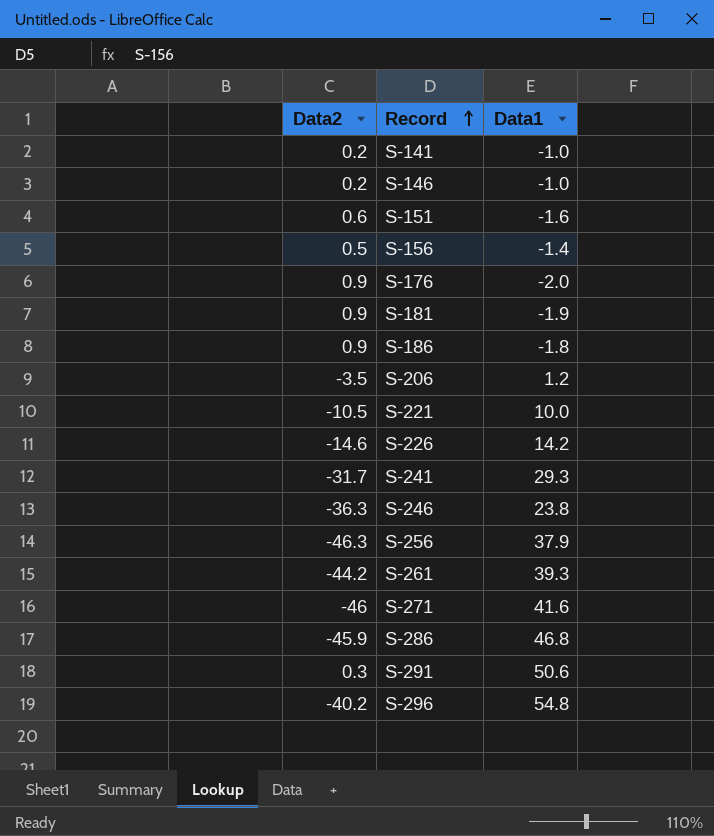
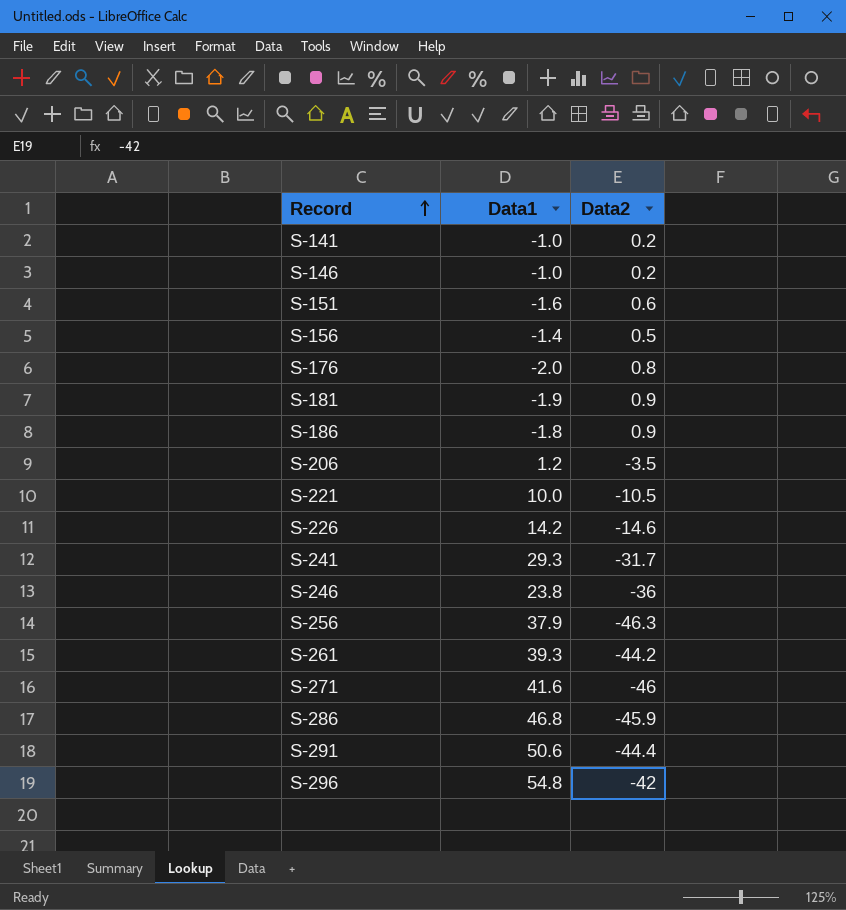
column Data2 | position: 1 -> 3
S-176 | Data2: 0.9 -> 0.8
S-246 | Data2: -36.3 -> -36
S-291 | Data2: 0.3 -> -44.4
S-296 | Data2: -40.2 -> -42

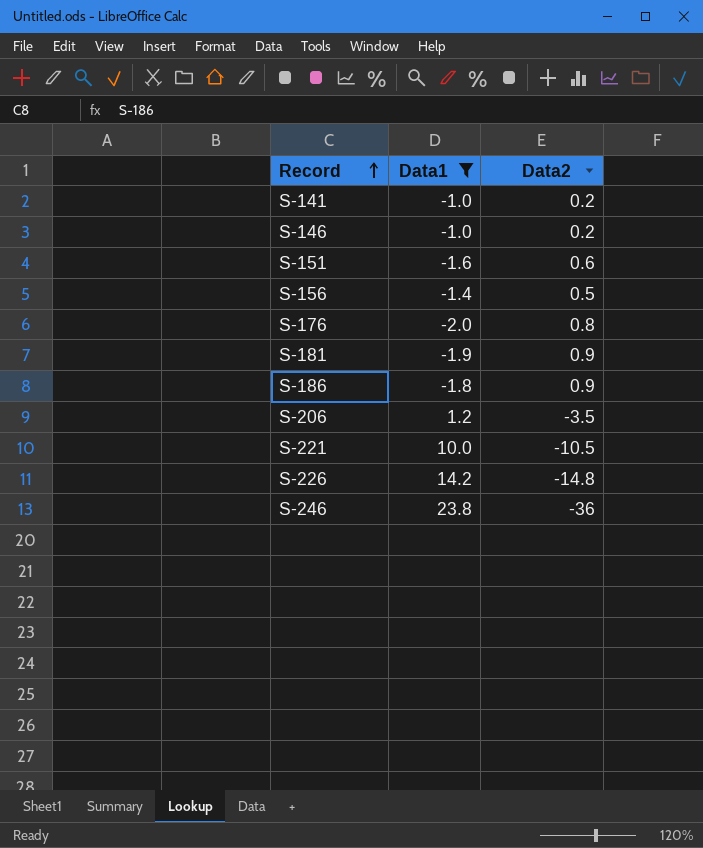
filter: none -> Data1 <= 23.8
S-226 | Data2: -14.6 -> -14.8

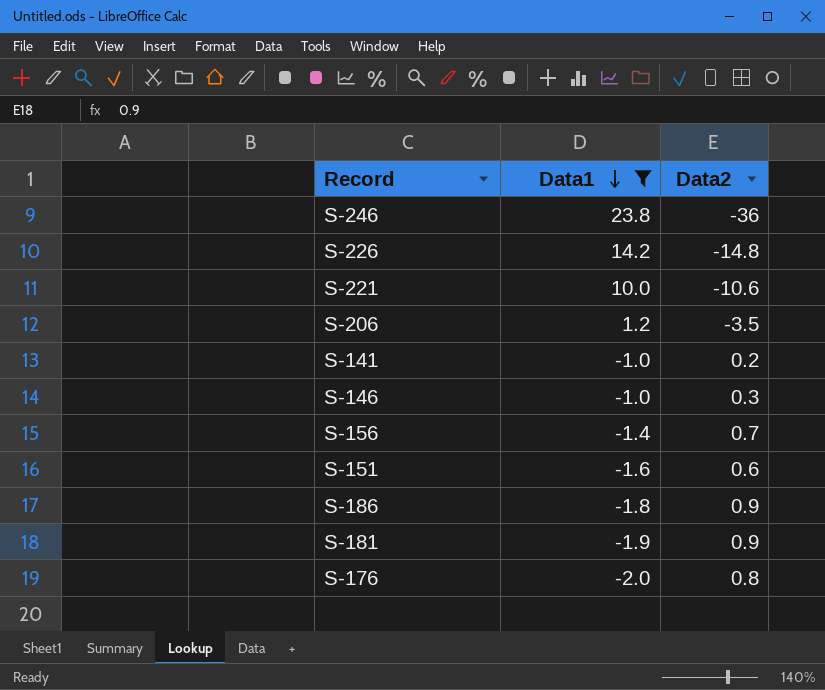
row order: Record ascending -> Data1 descending
S-221 | Data2: -10.5 -> -10.6
S-146 | Data2: 0.2 -> 0.3
S-156 | Data2: 0.5 -> 0.7

